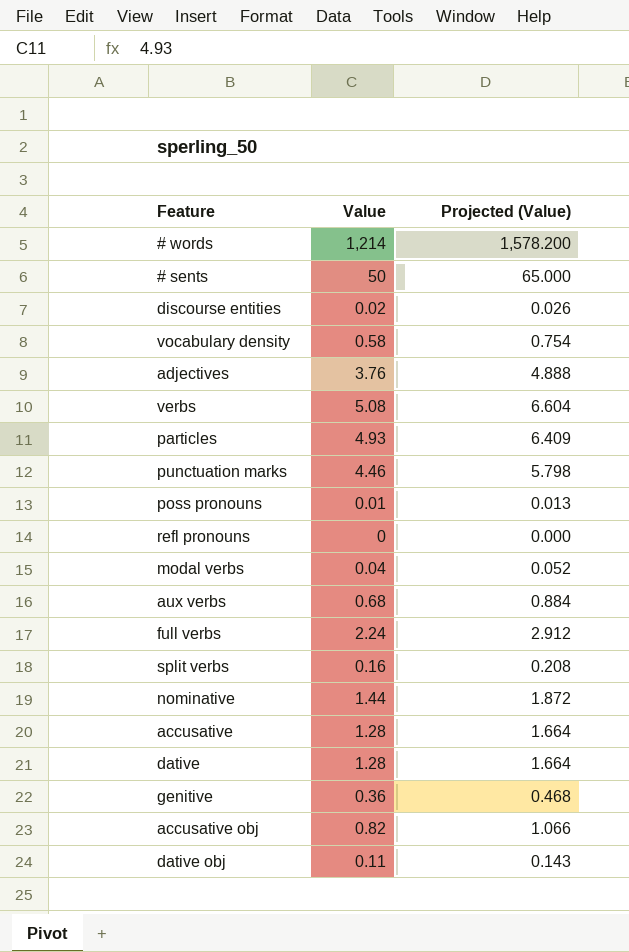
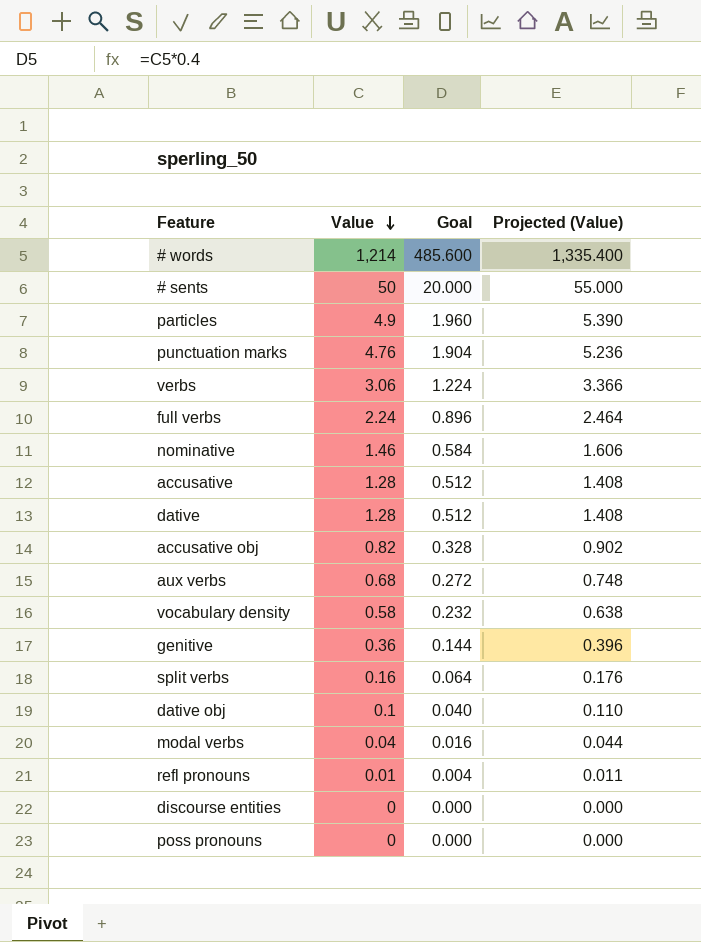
row order: none -> Value descending
column Goal | formula: none -> [Value] * 0.4
column Projected (Value) | formula: [Value] * 1.3 -> [Value] * 1.1
row adjectives: 3.76 | 4.888 -> none
particles | Value: 4.93 -> 4.9
punctuation marks | Value: 4.46 -> 4.76
verbs | Value: 5.08 -> 3.06
nominative | Value: 1.44 -> 1.46
dative obj | Value: 0.11 -> 0.1
refl pronouns | Value: 0 -> 0.01
discourse entities | Value: 0.02 -> 0
poss pronouns | Value: 0.01 -> 0

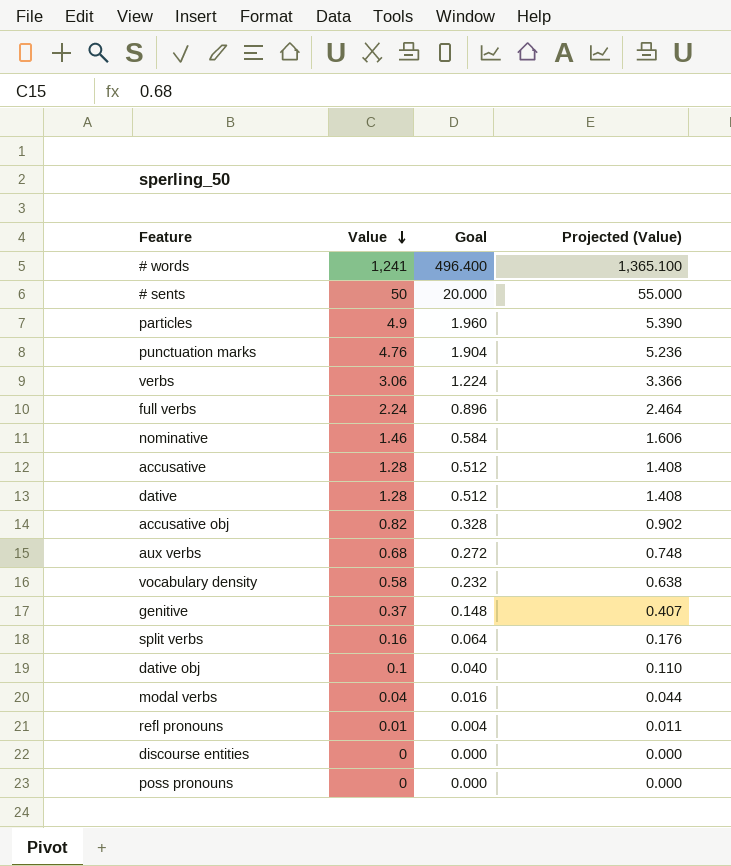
# words | Value: 1,214 -> 1,241
# words | Goal: 485.600 -> 496.400
# words | Projected (Value): 1,335.400 -> 1,365.100
genitive | Value: 0.36 -> 0.37
genitive | Goal: 0.144 -> 0.148
genitive | Projected (Value): 0.396 -> 0.407

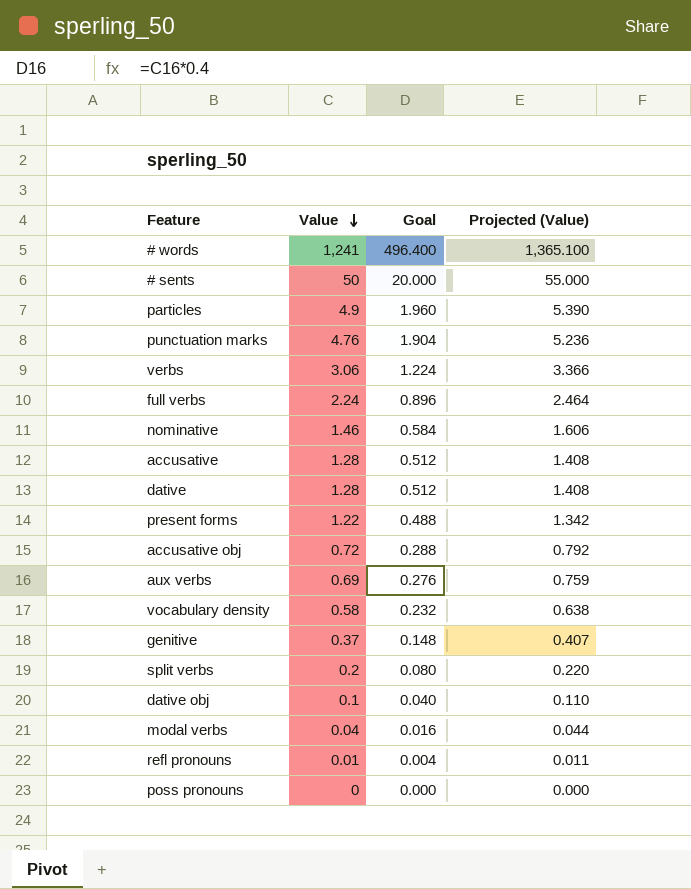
row discourse entities: 0 | 0.000 | 0.000 -> none
row present forms: none -> 1.22 | 0.488 | 1.342
accusative obj | Value: 0.82 -> 0.72
accusative obj | Goal: 0.328 -> 0.288
accusative obj | Projected (Value): 0.902 -> 0.792
aux verbs | Value: 0.68 -> 0.69
aux verbs | Goal: 0.272 -> 0.276
aux verbs | Projected (Value): 0.748 -> 0.759
split verbs | Value: 0.16 -> 0.2
split verbs | Goal: 0.064 -> 0.080
split verbs | Projected (Value): 0.176 -> 0.220

